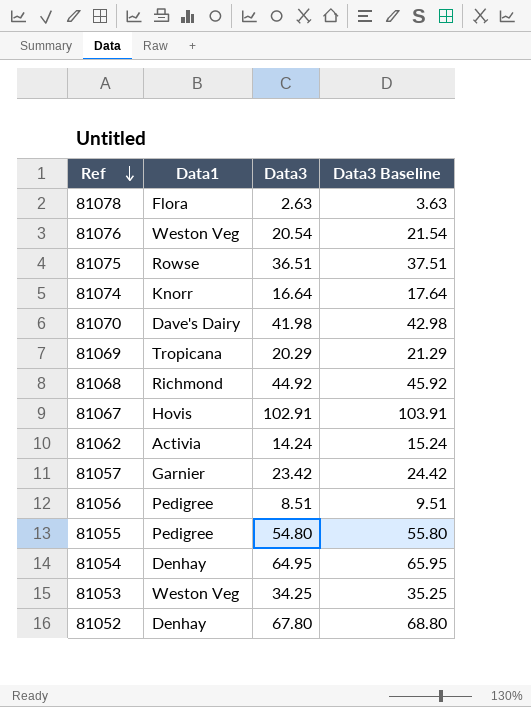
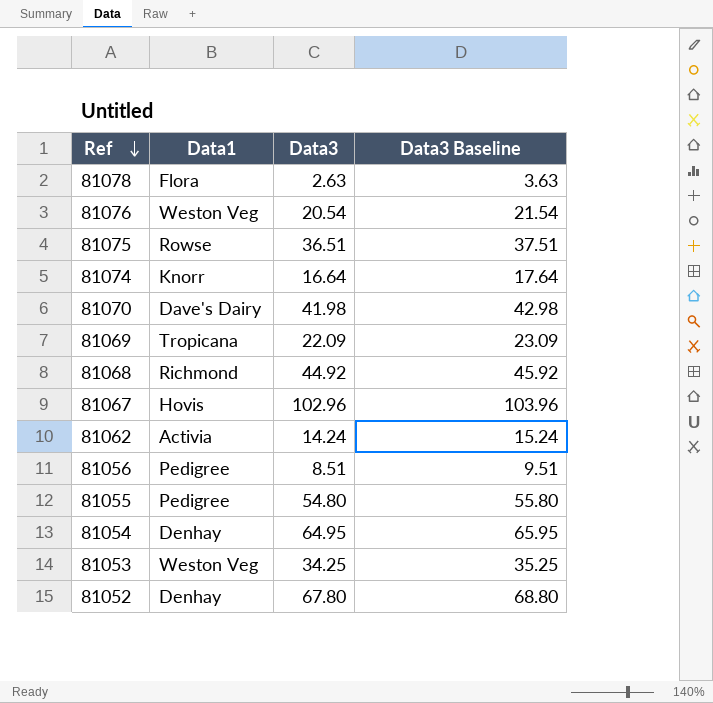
row 81057: Garnier | 23.42 | 24.42 -> none
81069 | Data3: 20.29 -> 22.09
81069 | Data3 Baseline: 21.29 -> 23.09
81067 | Data3: 102.91 -> 102.96
81067 | Data3 Baseline: 103.91 -> 103.96

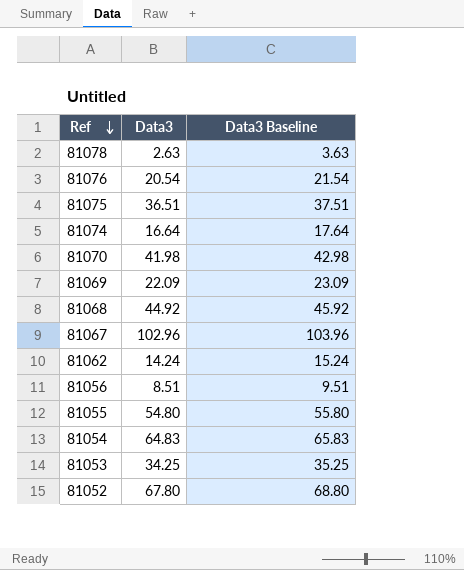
column Data1 | position: 2 -> none
81054 | Data3: 64.95 -> 64.83
81054 | Data3 Baseline: 65.95 -> 65.83

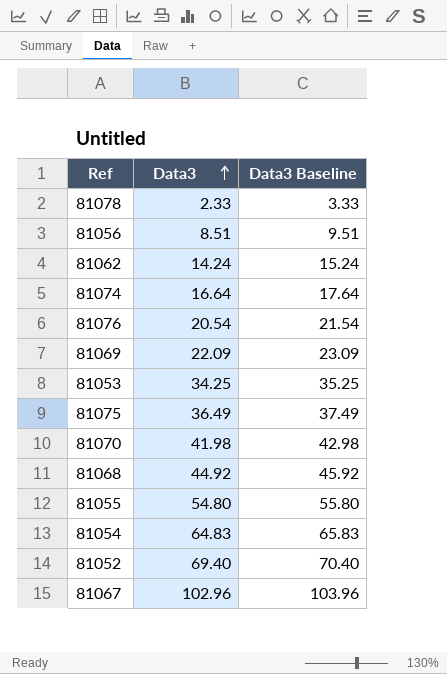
row order: Ref descending -> Data3 ascending
81078 | Data3: 2.63 -> 2.33
81078 | Data3 Baseline: 3.63 -> 3.33
81075 | Data3: 36.51 -> 36.49
81075 | Data3 Baseline: 37.51 -> 37.49
81052 | Data3: 67.80 -> 69.40
81052 | Data3 Baseline: 68.80 -> 70.40

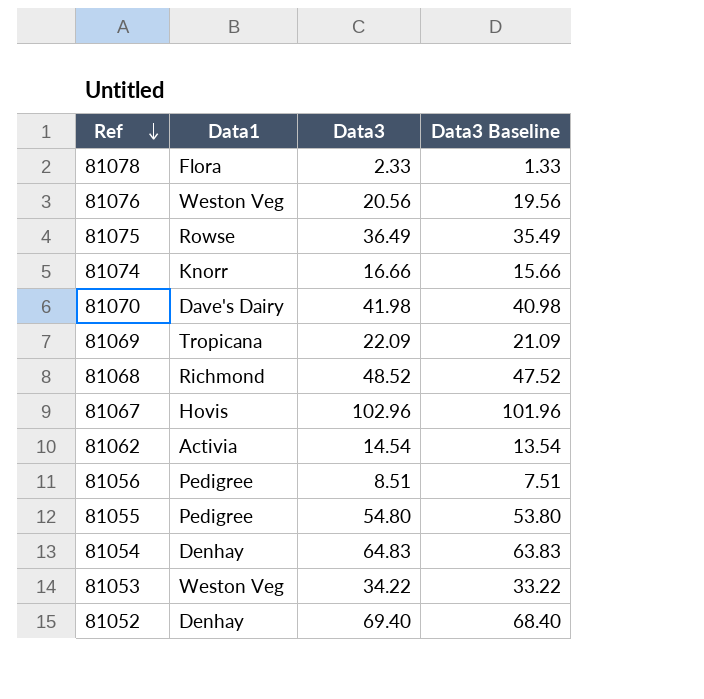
row order: Data3 ascending -> Ref descending
column Data1 | position: none -> 2
column Data3 Baseline | formula: [Data3] + 1 -> [Data3] - 1
81076 | Data3: 20.54 -> 20.56
81074 | Data3: 16.64 -> 16.66
81068 | Data3: 44.92 -> 48.52
81062 | Data3: 14.24 -> 14.54
81053 | Data3: 34.25 -> 34.22

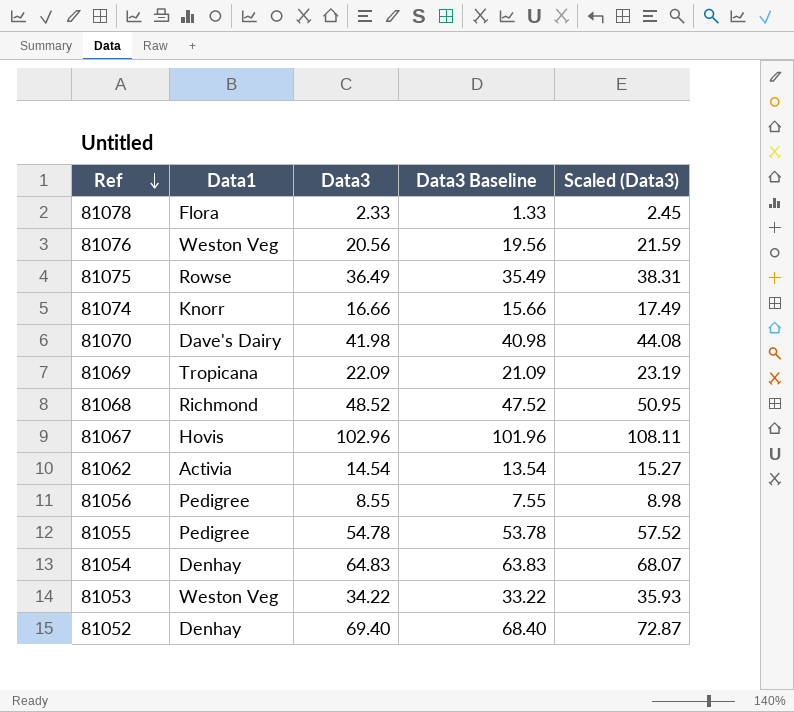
column Scaled (Data3) | formula: none -> [Data3] * 1.05
81056 | Data3: 8.51 -> 8.55
81056 | Data3 Baseline: 7.51 -> 7.55
81055 | Data3: 54.80 -> 54.78
81055 | Data3 Baseline: 53.80 -> 53.78

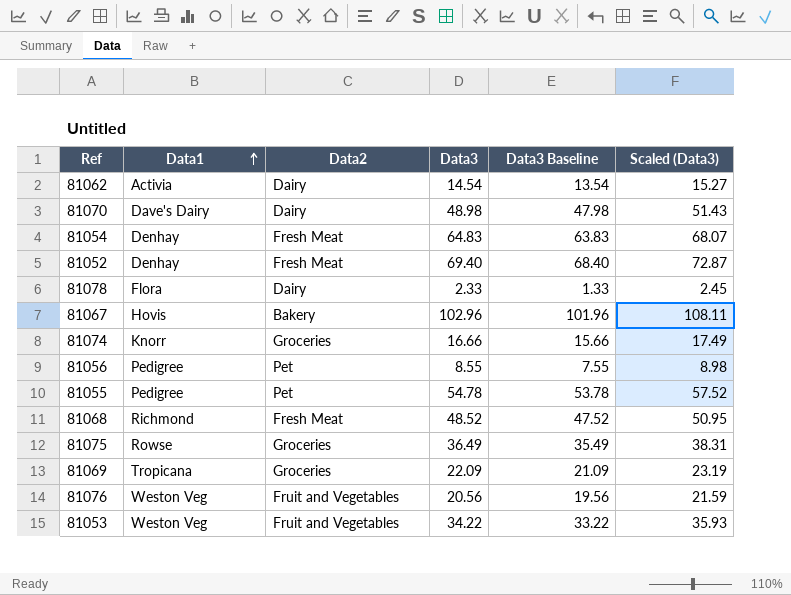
row order: Ref descending -> Data1 ascending
column Data2 | position: none -> 3
81070 | Data3: 41.98 -> 48.98
81070 | Data3 Baseline: 40.98 -> 47.98
81070 | Scaled (Data3): 44.08 -> 51.43

